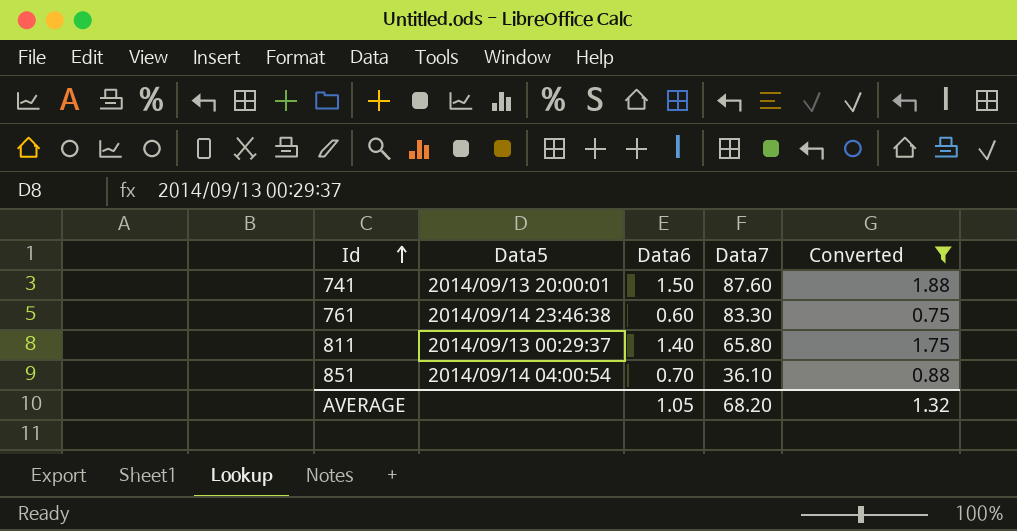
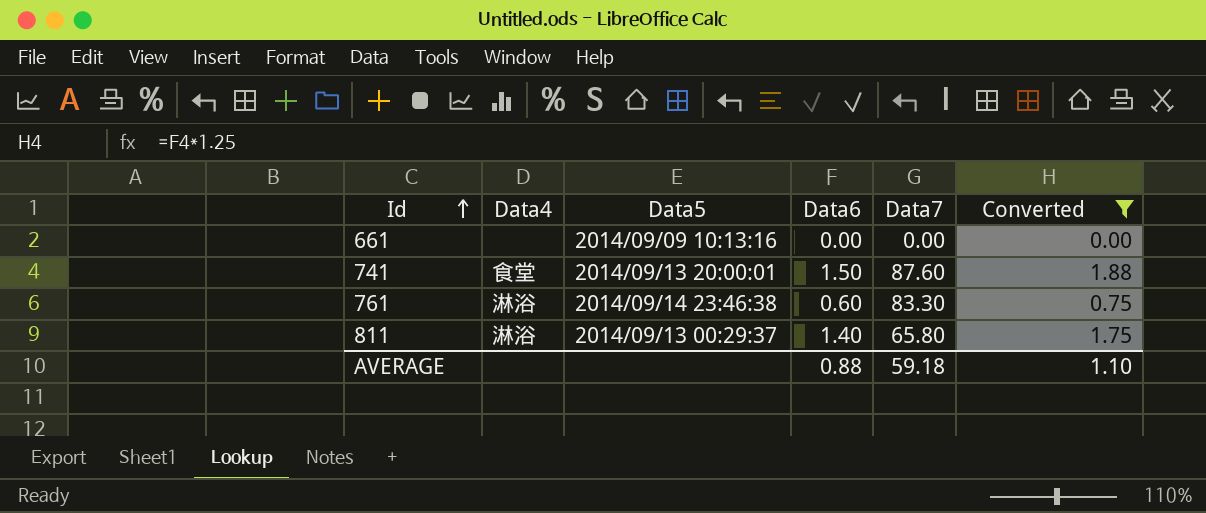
column Data4 | position: none -> 2
row 851: 2014/09/14 04:00:54 | 0.70 | 36.10 | 0.88 -> none
row 661: none -> none | 2014/09/09 10:13:16 | 0.00 | 0.00 | 0.00
AVERAGE | Data6: 1.05 -> 0.88
AVERAGE | Data7: 68.20 -> 59.18
AVERAGE | Converted: 1.32 -> 1.10

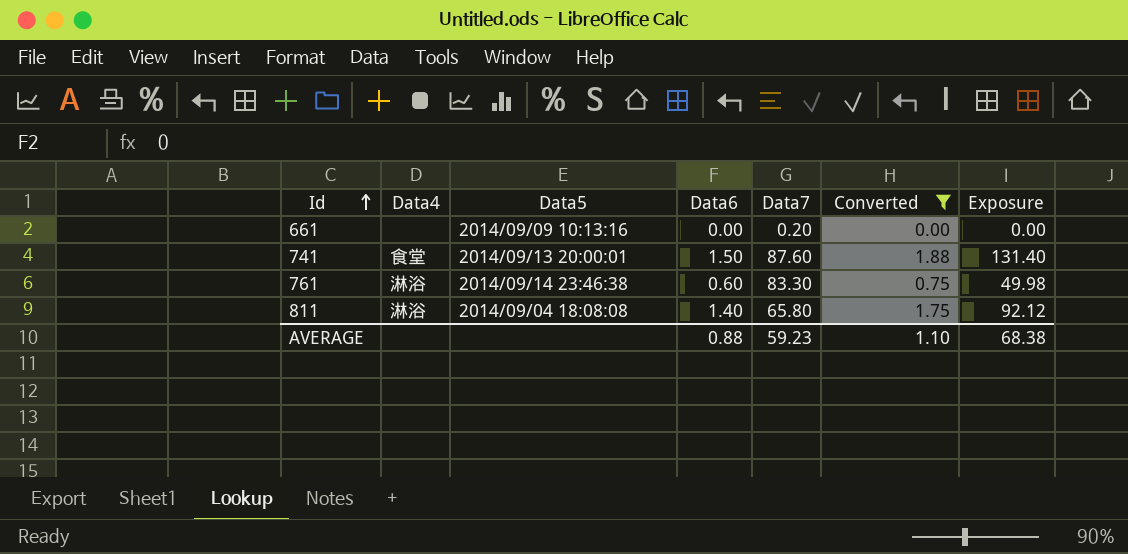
column Exposure | formula: none -> [Data6] * [Data7]
661 | Data7: 0.00 -> 0.20
811 | Data5: 2014/09/13 00:29:37 -> 2014/09/04 18:08:08
AVERAGE | Data7: 59.18 -> 59.23

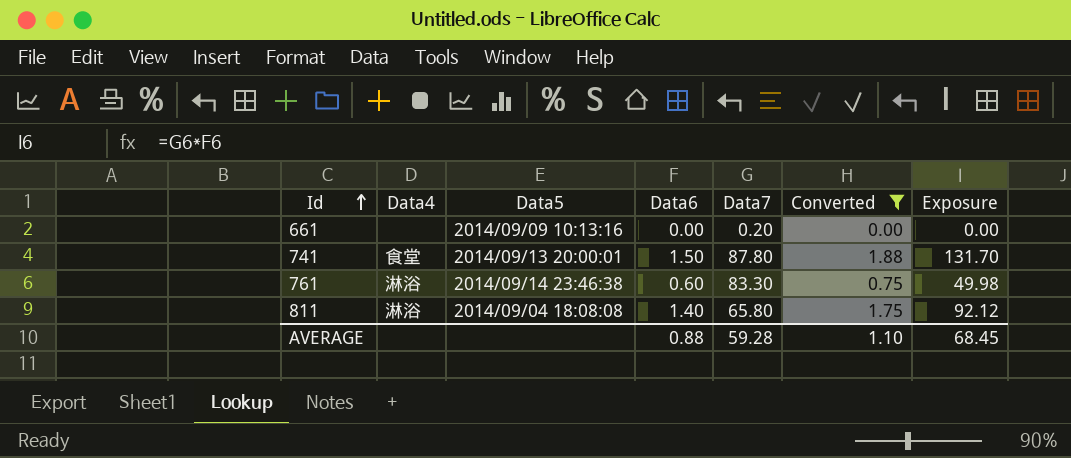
741 | Data7: 87.60 -> 87.80
741 | Exposure: 131.40 -> 131.70
AVERAGE | Data7: 59.23 -> 59.28
AVERAGE | Exposure: 68.38 -> 68.45

